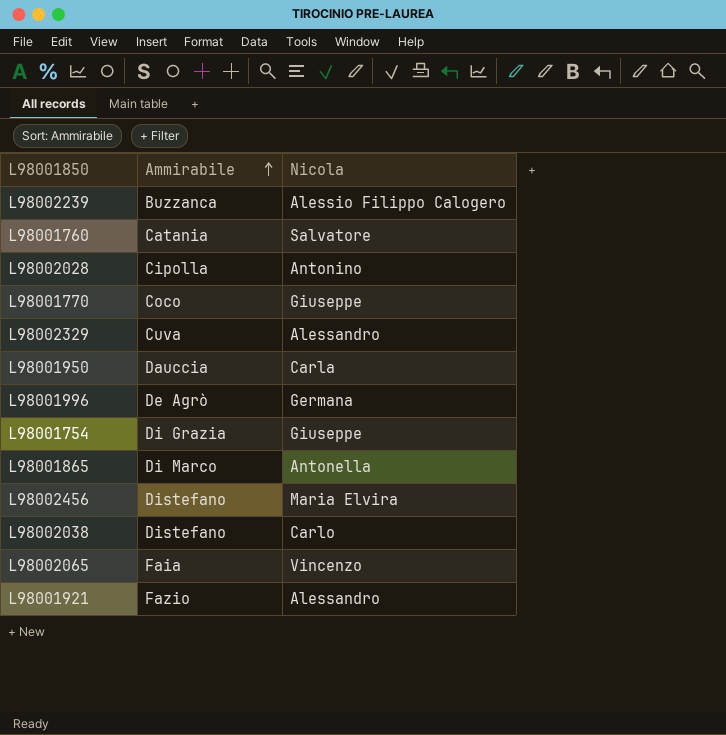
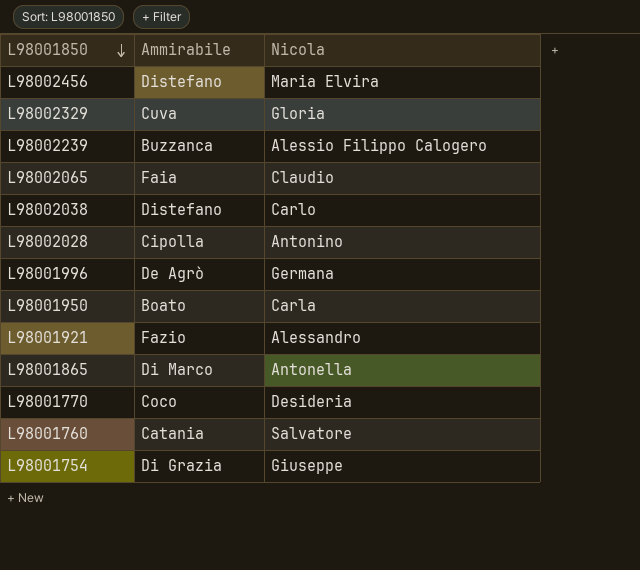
row order: Ammirabile ascending -> L98001850 descending
L98002329 | Nicola: Alessandro -> Gloria
L98002065 | Nicola: Vincenzo -> Claudio
L98001950 | Ammirabile: Dauccia -> Boato
L98001770 | Nicola: Giuseppe -> Desideria

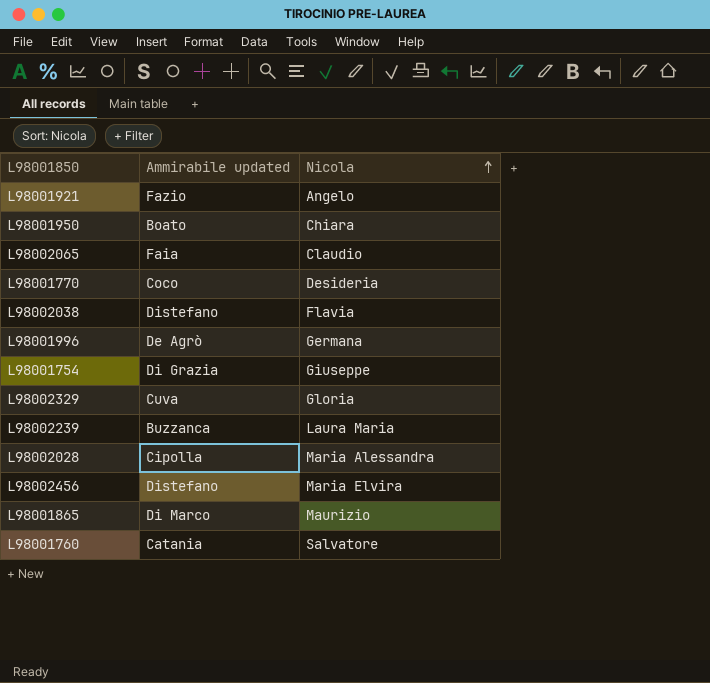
row order: L98001850 descending -> Nicola ascending
column name: Ammirabile -> Ammirabile updated
L98001921 | Nicola: Alessandro -> Angelo
L98001950 | Nicola: Carla -> Chiara
L98002038 | Nicola: Carlo -> Flavia
L98002239 | Nicola: Alessio Filippo Calogero -> Laura Maria
L98002028 | Nicola: Antonino -> Maria Alessandra
L98001865 | Nicola: Antonella -> Maurizio

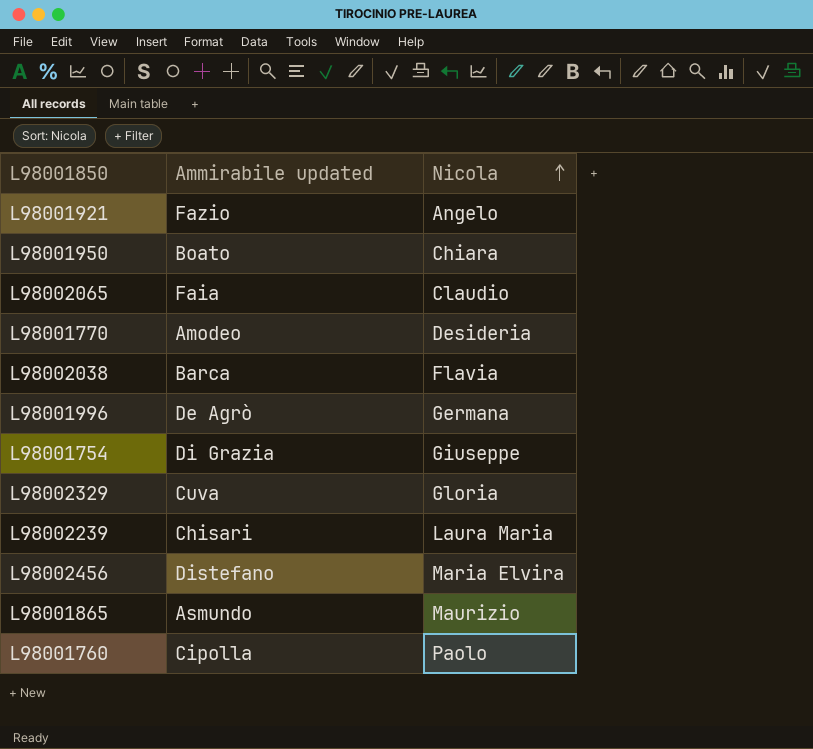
row L98002028: Cipolla | Maria Alessandra -> none
L98001770 | Ammirabile updated: Coco -> Amodeo
L98002038 | Ammirabile updated: Distefano -> Barca
L98002239 | Ammirabile updated: Buzzanca -> Chisari
L98001865 | Ammirabile updated: Di Marco -> Asmundo
L98001760 | Ammirabile updated: Catania -> Cipolla
L98001760 | Nicola: Salvatore -> Paolo

